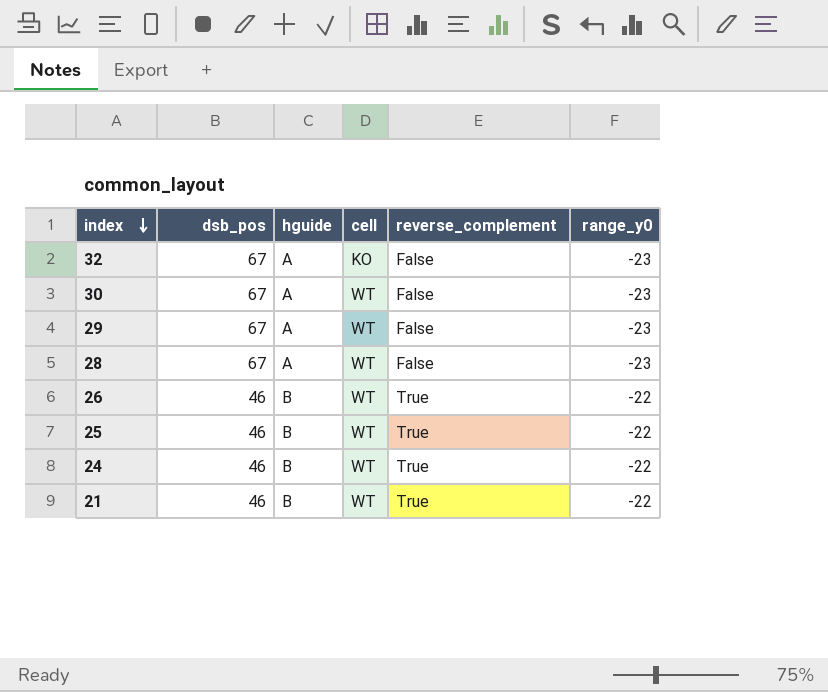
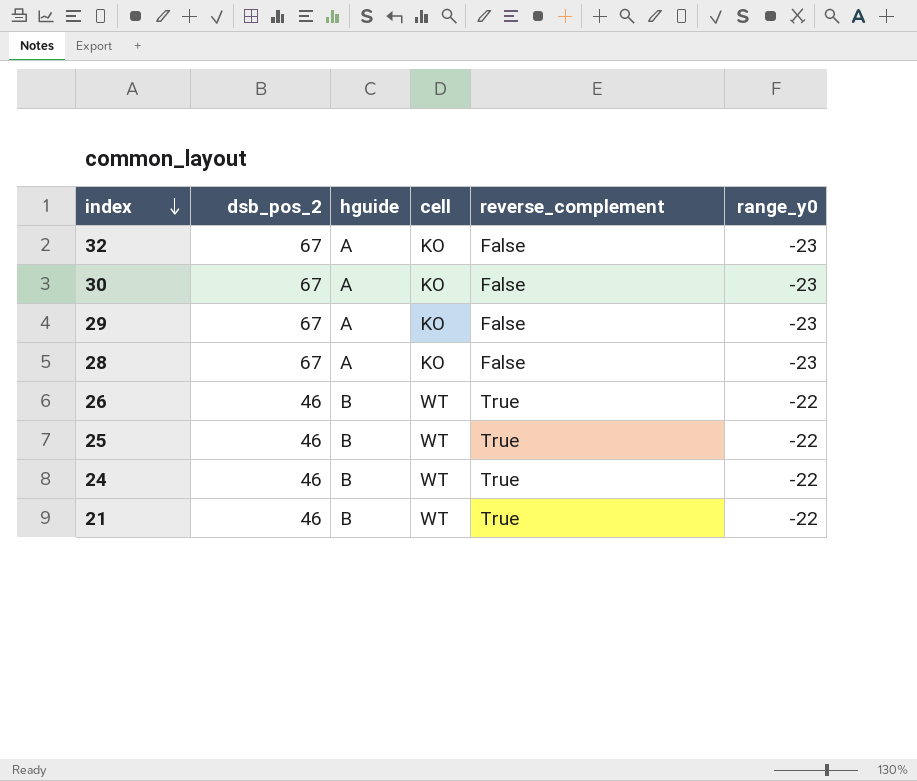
column name: dsb_pos -> dsb_pos_2
30 | cell: WT -> KO
29 | cell: WT -> KO
28 | cell: WT -> KO

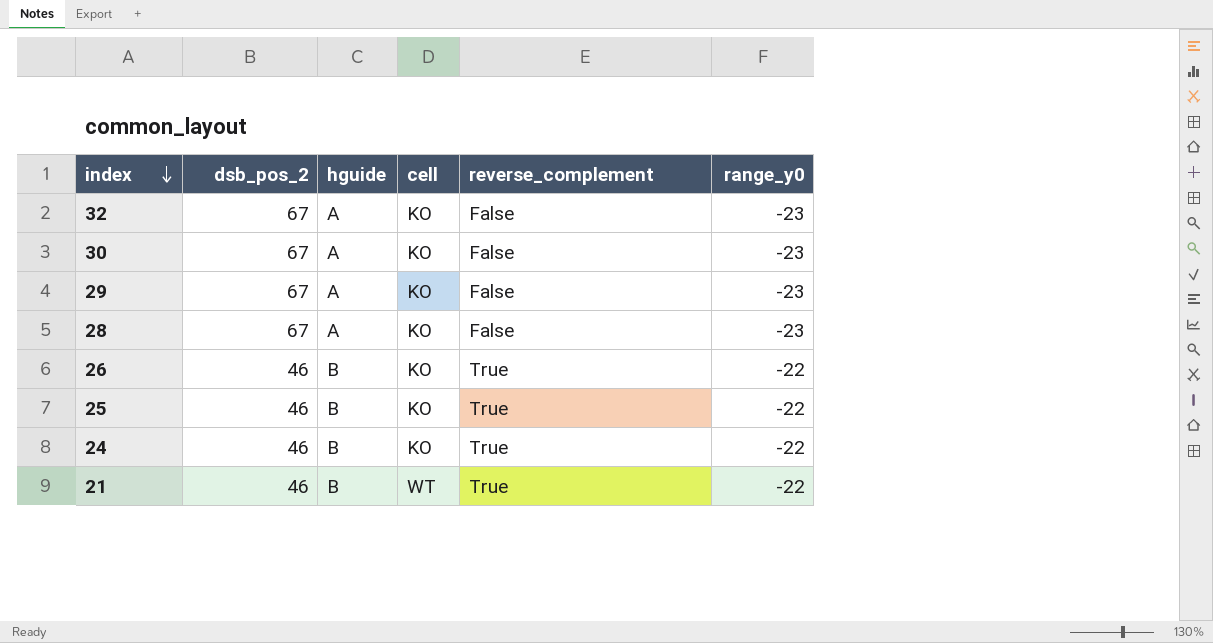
26 | cell: WT -> KO
25 | cell: WT -> KO
24 | cell: WT -> KO

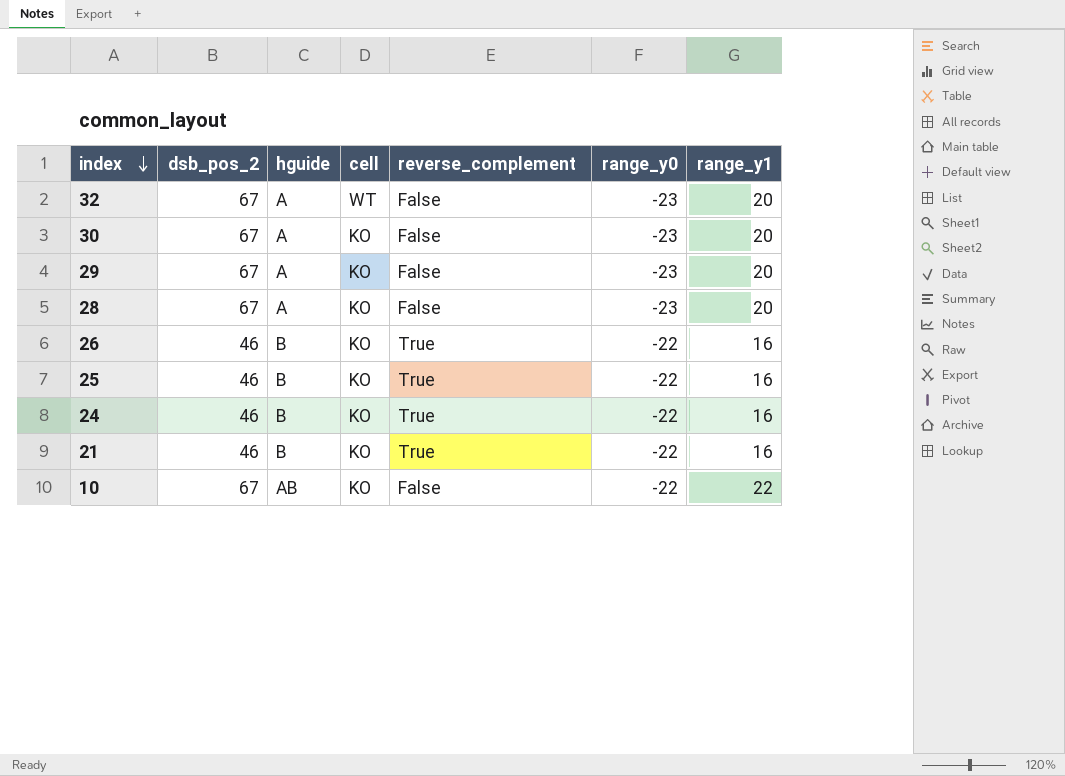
column range_y1 | position: none -> 7
32 | cell: KO -> WT
21 | cell: WT -> KO
row 10: none -> 67 | AB | KO | False | -22 | 22

